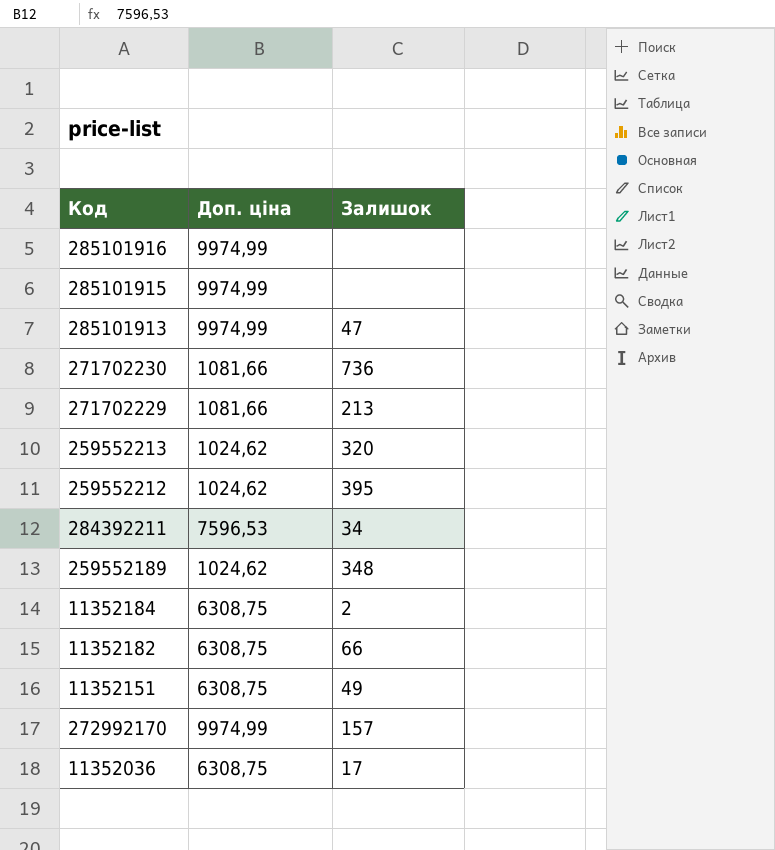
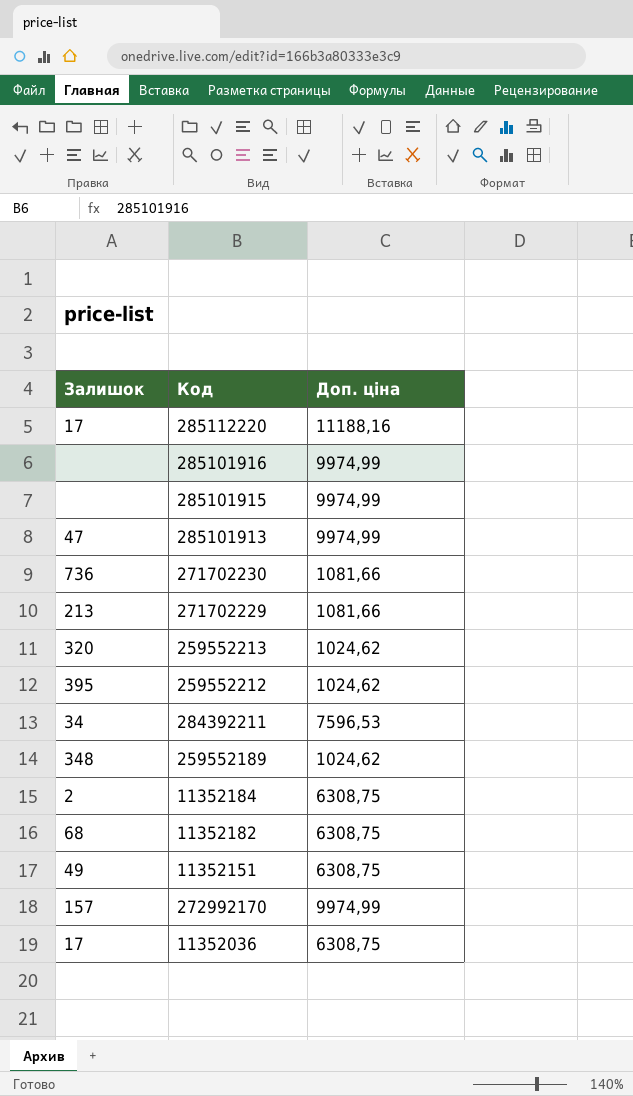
column Залишок | position: 3 -> 1
row 285112220: none -> 17 | 11188,16
11352182 | Залишок: 66 -> 68

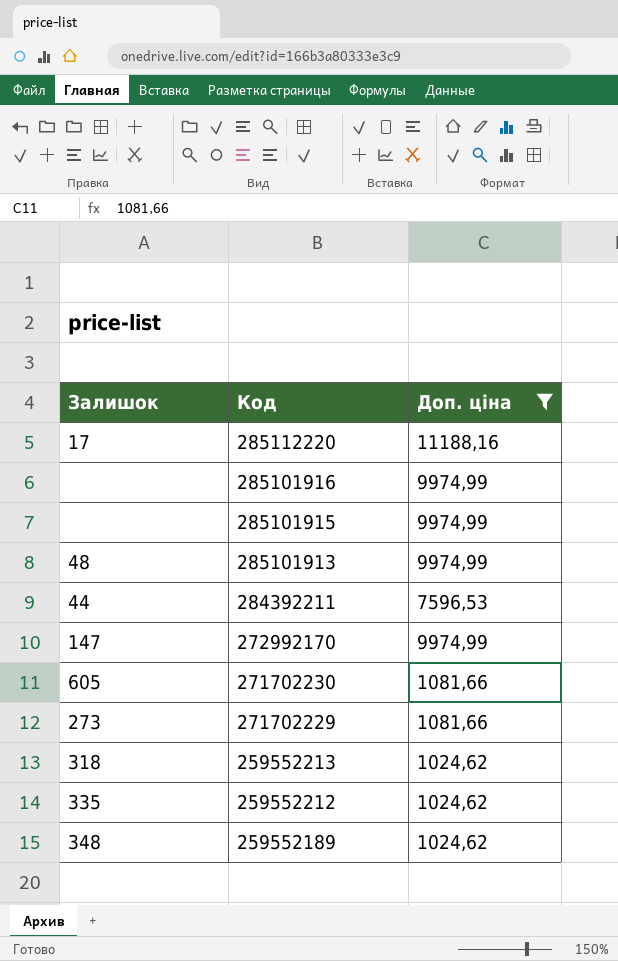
filter: none -> Доп. ціна != 6308,75
row order: none -> Код descending
285101913 | Залишок: 47 -> 48
284392211 | Залишок: 34 -> 44
272992170 | Залишок: 157 -> 147
271702230 | Залишок: 736 -> 605
271702229 | Залишок: 213 -> 273
259552213 | Залишок: 320 -> 318
259552212 | Залишок: 395 -> 335

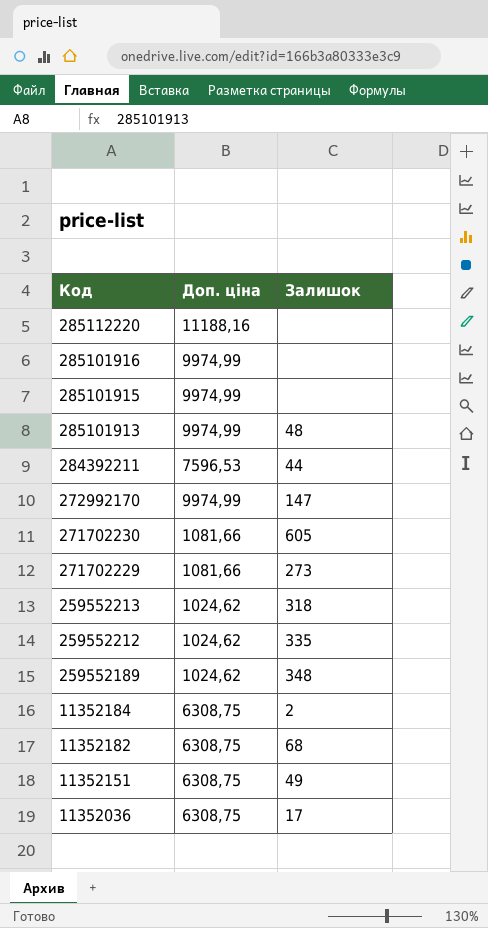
filter: Доп. ціна != 6308,75 -> none
column Залишок | position: 1 -> 3
285112220 | Залишок: 17 -> none

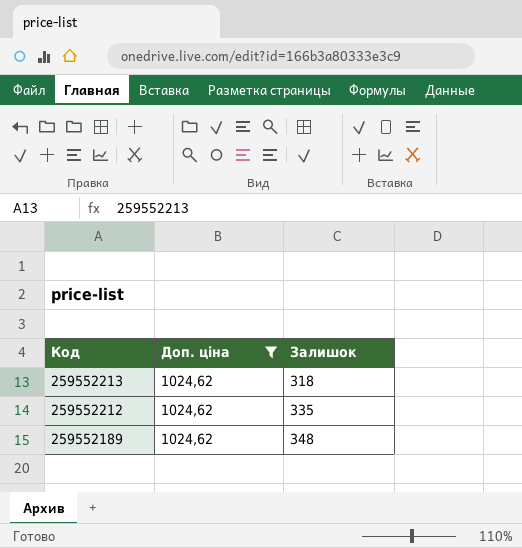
filter: none -> Доп. ціна = 1024,62

